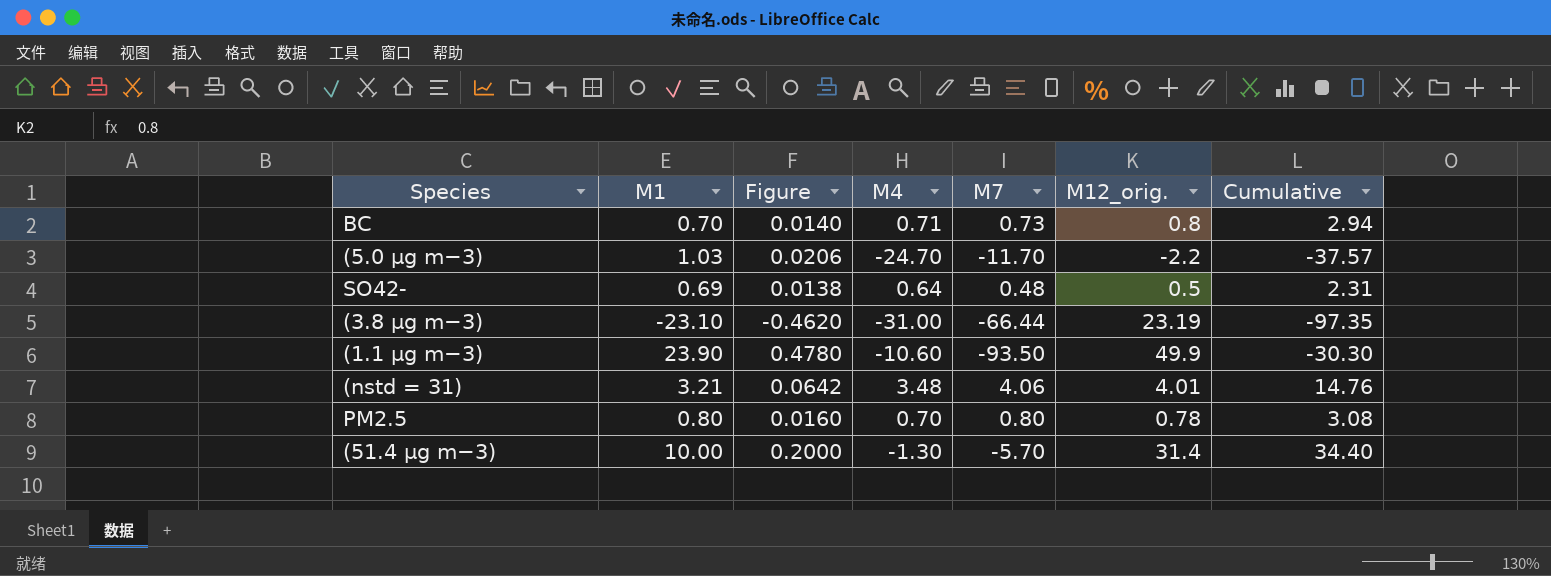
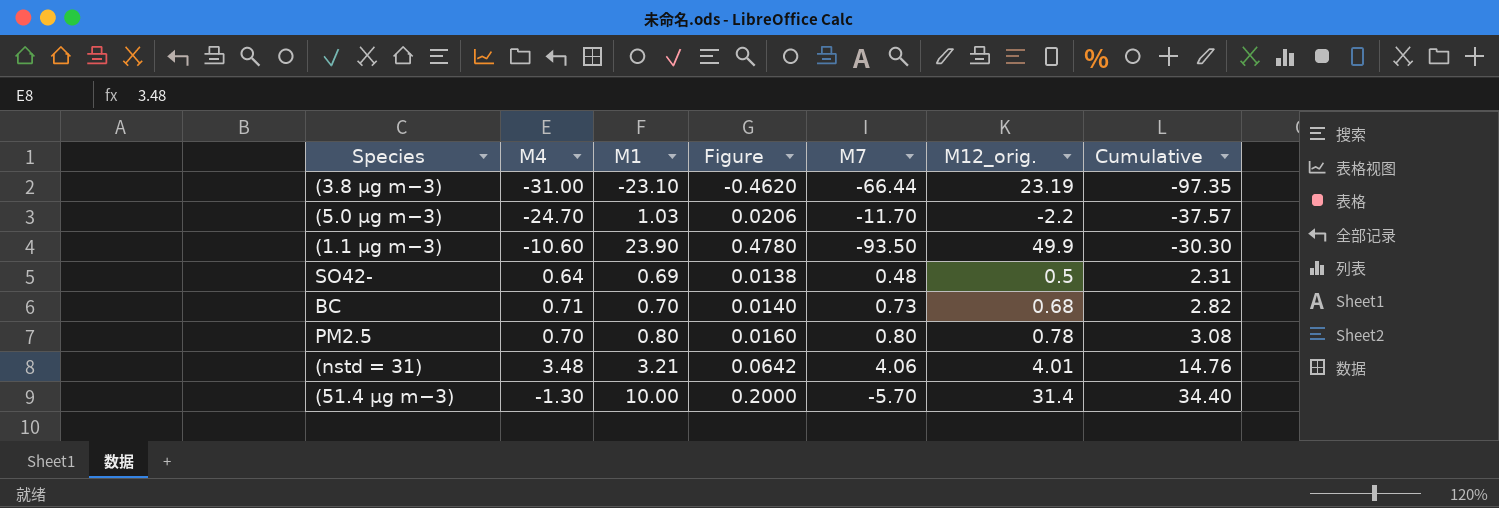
row order: none -> Cumulative ascending
column M4 | position: 4 -> 2
BC | M12_orig.: 0.8 -> 0.68
BC | Cumulative: 2.94 -> 2.82

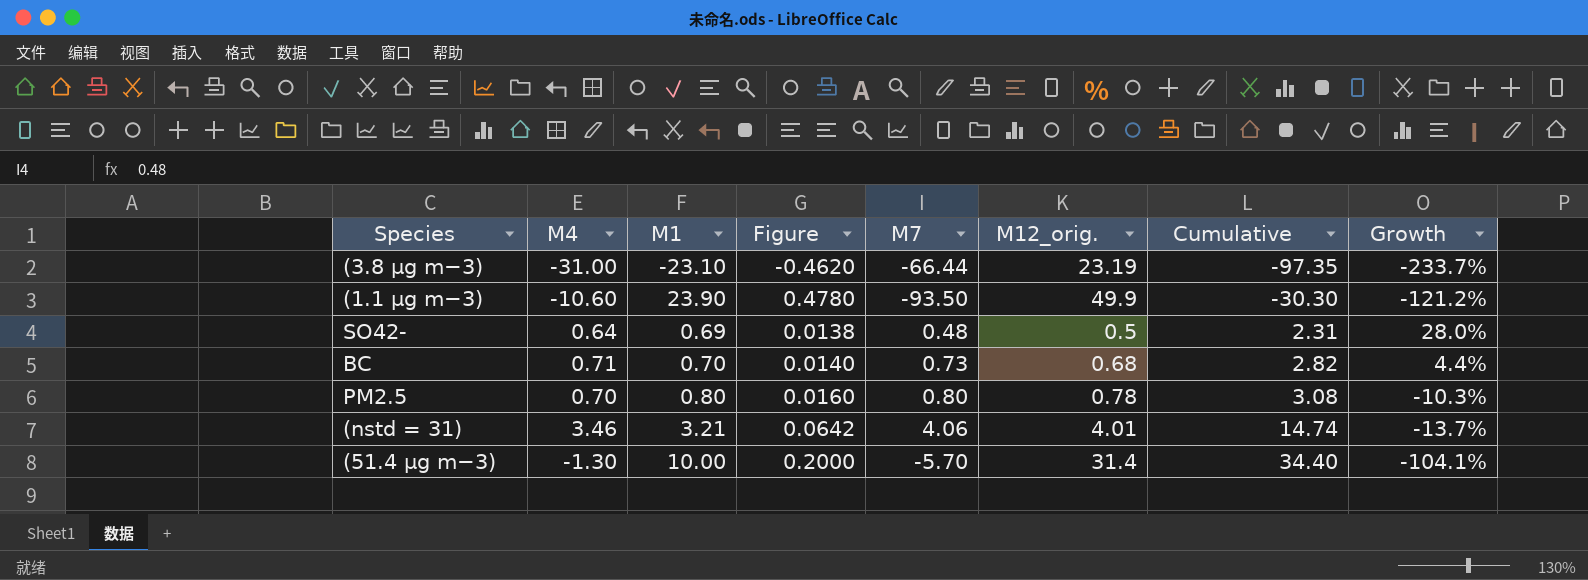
column Growth | formula: none -> ([M4] - [M12_orig.]) / [M12_orig.]
row (5.0 µg m−3): -24.70 | 1.03 | 0.0206 | -11.70 | -2.2 | -37.57 -> none
(nstd = 31) | M4: 3.48 -> 3.46
(nstd = 31) | Cumulative: 14.76 -> 14.74

